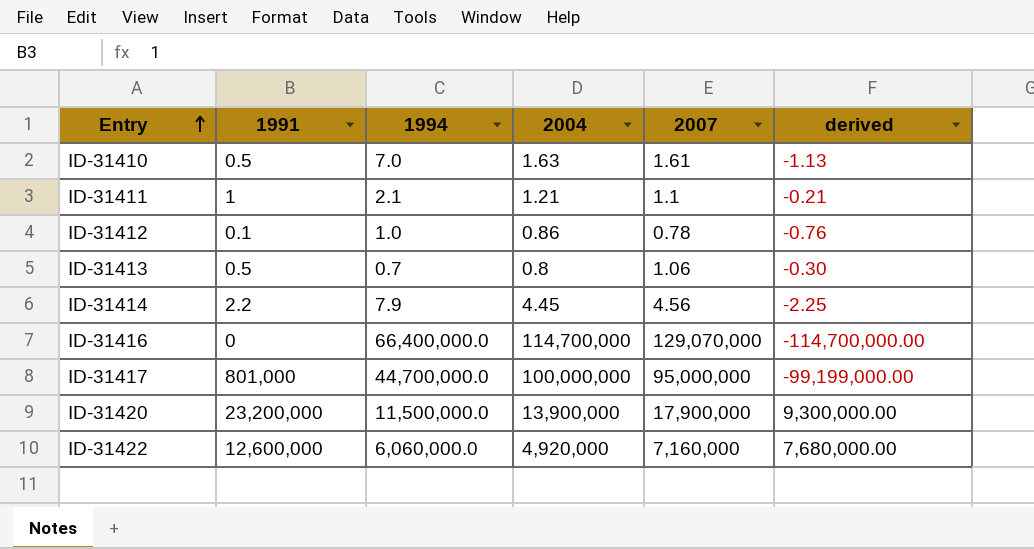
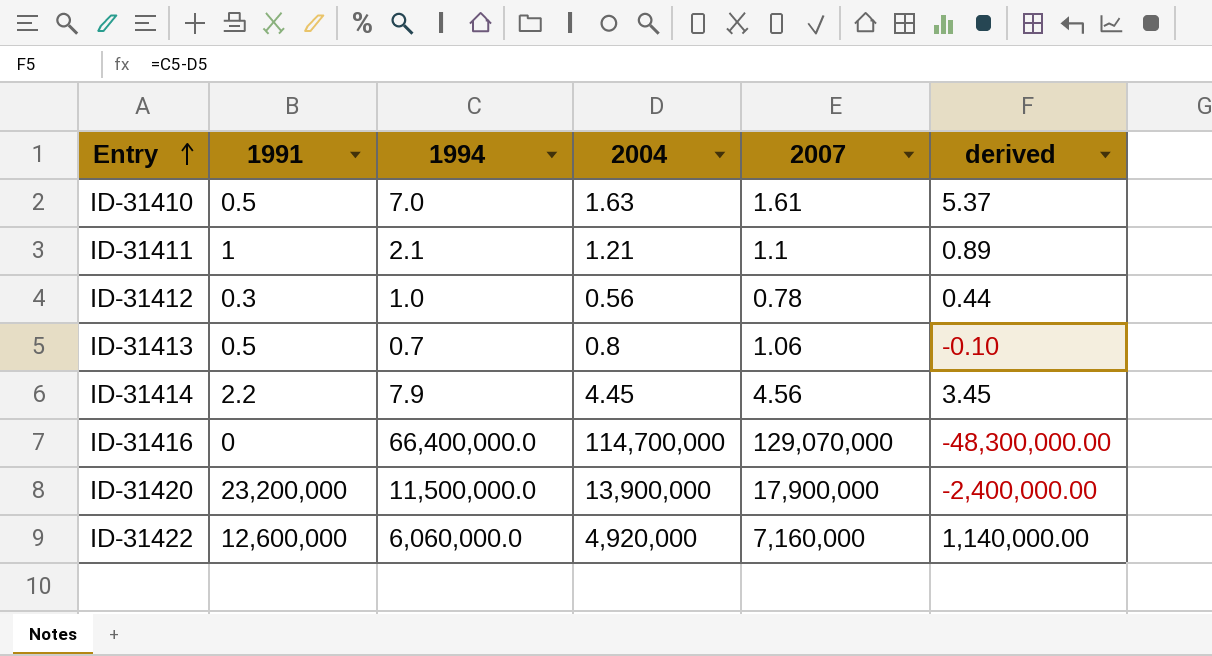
column derived | formula: [1991] - [2004] -> [1994] - [2004]
row ID-31417: 801,000 | 44,700,000.0 | 100,000,000 | 95,000,000 | -99,199,000.00 -> none
ID-31412 | 1991: 0.1 -> 0.3
ID-31412 | 2004: 0.86 -> 0.56

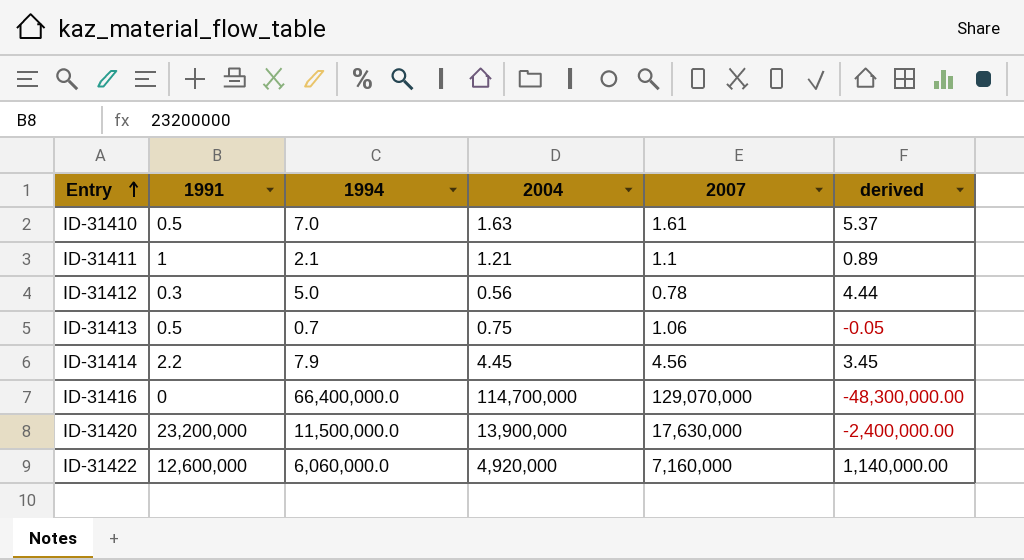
ID-31412 | 1994: 1.0 -> 5.0
ID-31412 | derived: 0.44 -> 4.44
ID-31413 | 2004: 0.8 -> 0.75
ID-31413 | derived: -0.10 -> -0.05
ID-31420 | 2007: 17,900,000 -> 17,630,000

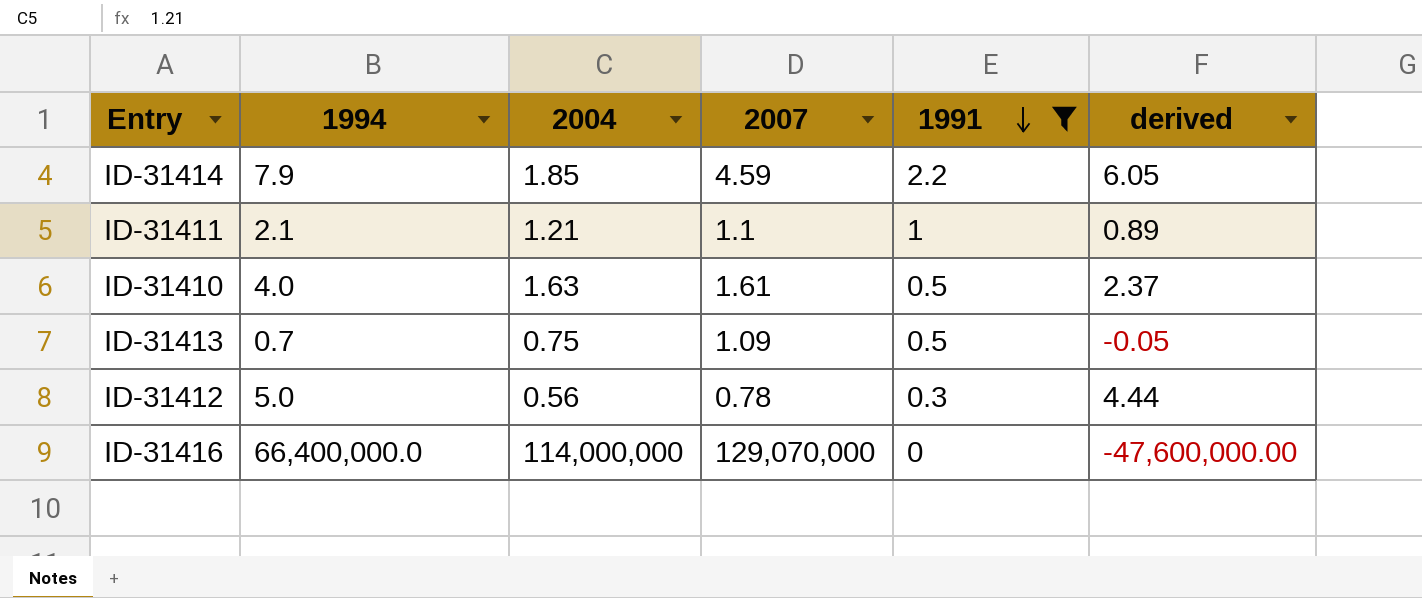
filter: none -> 1991 <= 2.2
row order: Entry ascending -> 1991 descending
column 1991 | position: 2 -> 5
ID-31414 | 2004: 4.45 -> 1.85
ID-31414 | 2007: 4.56 -> 4.59
ID-31414 | derived: 3.45 -> 6.05
ID-31410 | 1994: 7.0 -> 4.0
ID-31410 | derived: 5.37 -> 2.37
ID-31413 | 2007: 1.06 -> 1.09
ID-31416 | 2004: 114,700,000 -> 114,000,000
ID-31416 | derived: -48,300,000.00 -> -47,600,000.00

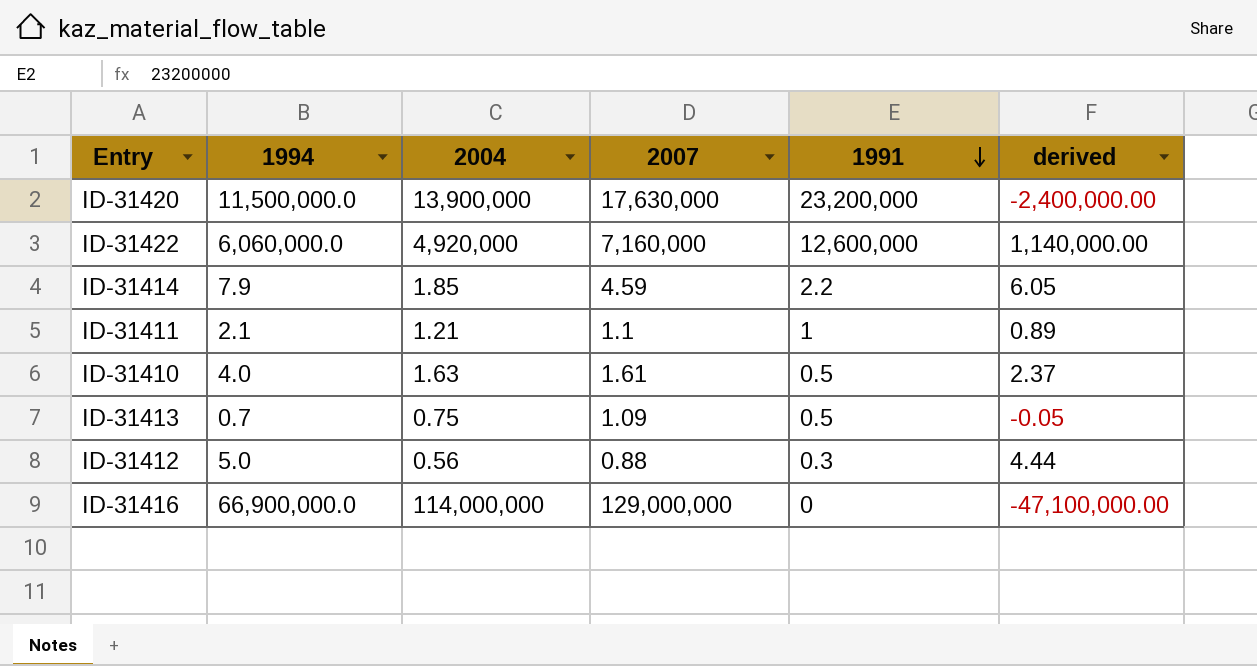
filter: 1991 <= 2.2 -> none
ID-31412 | 2007: 0.78 -> 0.88
ID-31416 | 1994: 66,400,000.0 -> 66,900,000.0
ID-31416 | 2007: 129,070,000 -> 129,000,000
ID-31416 | derived: -47,600,000.00 -> -47,100,000.00

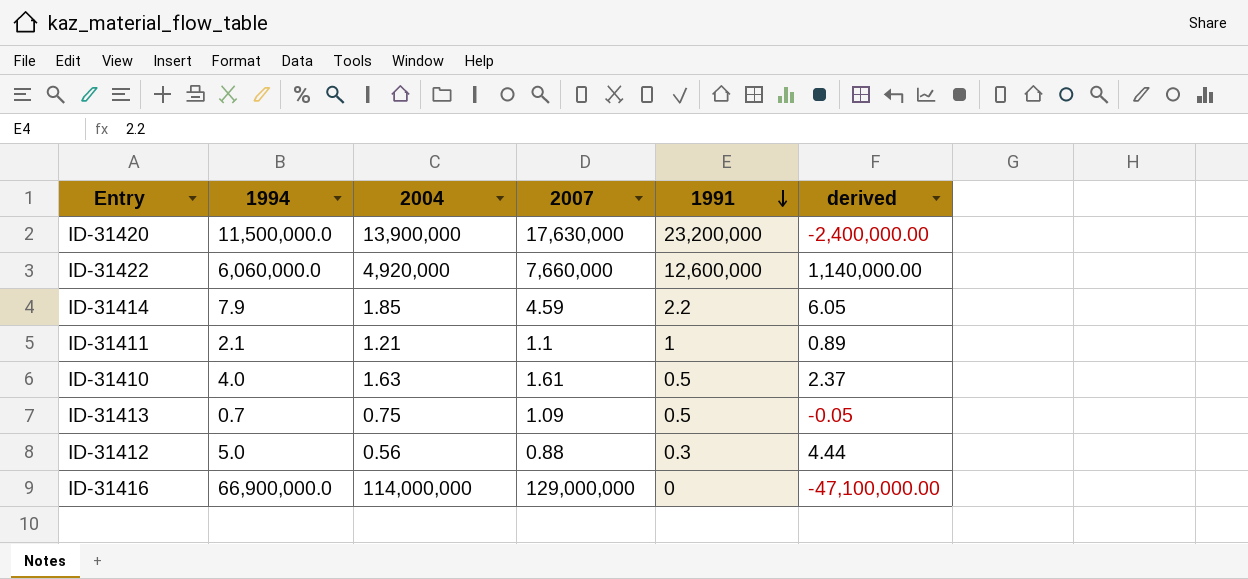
ID-31422 | 2007: 7,160,000 -> 7,660,000

